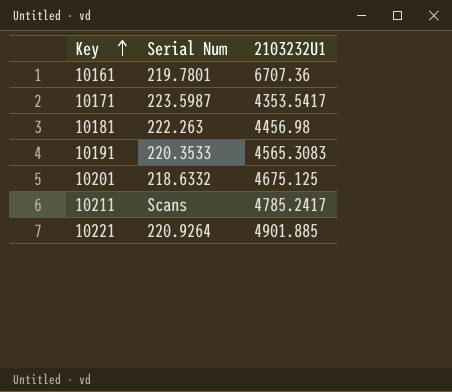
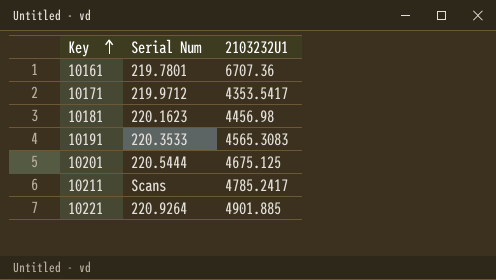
10171 | Serial Num: 223.5987 -> 219.9712
10181 | Serial Num: 222.263 -> 220.1623
10201 | Serial Num: 218.6332 -> 220.5444

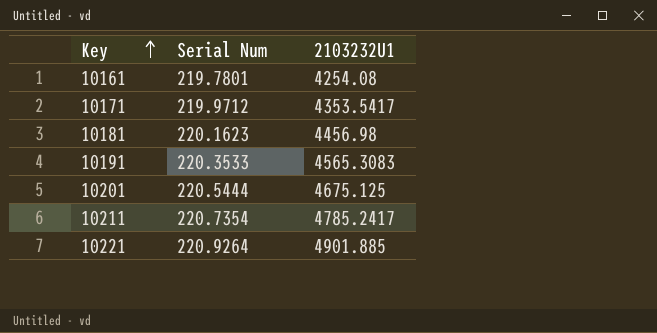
10161 | 2103232U1: 6707.36 -> 4254.08
10211 | Serial Num: Scans -> 220.7354

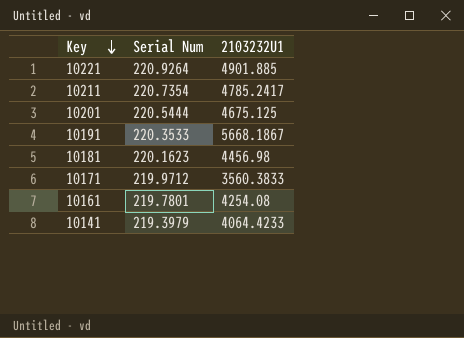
row order: Key ascending -> Key descending
10191 | 2103232U1: 4565.3083 -> 5668.1867
10171 | 2103232U1: 4353.5417 -> 3560.3833
row 10141: none -> 219.3979 | 4064.4233

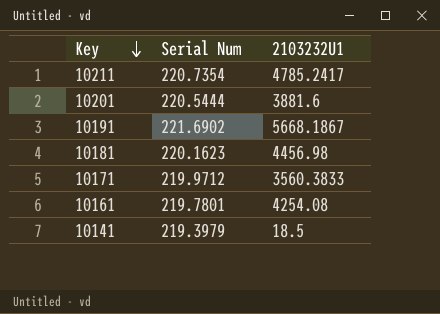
row 10221: 220.9264 | 4901.885 -> none
10201 | 2103232U1: 4675.125 -> 3881.6
10191 | Serial Num: 220.3533 -> 221.6902
10141 | 2103232U1: 4064.4233 -> 18.5

